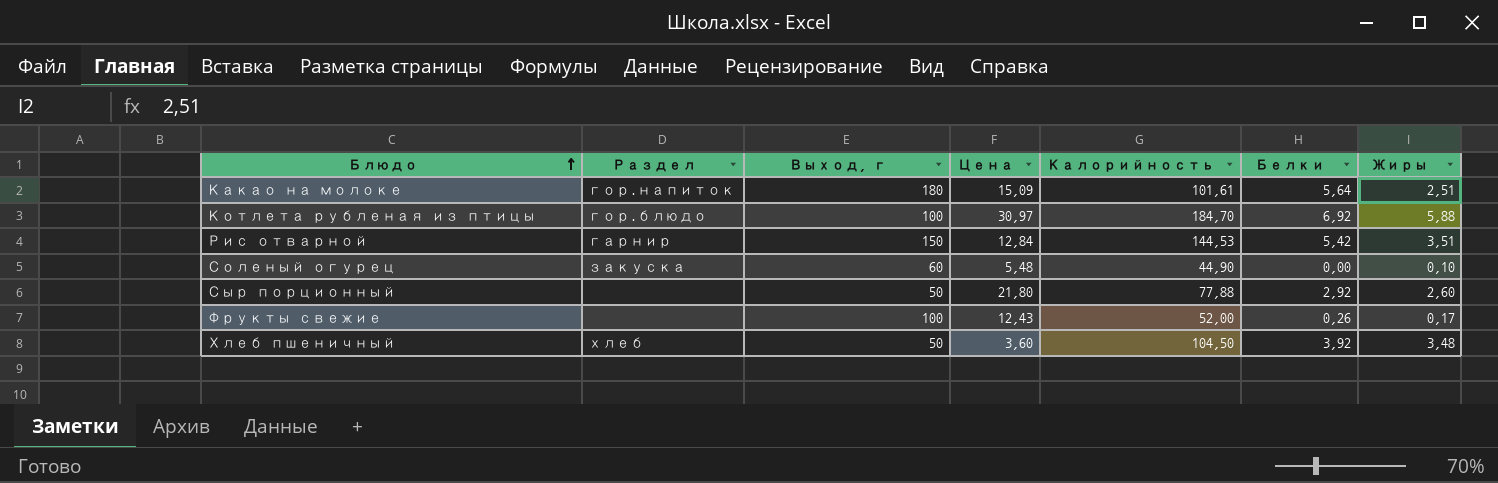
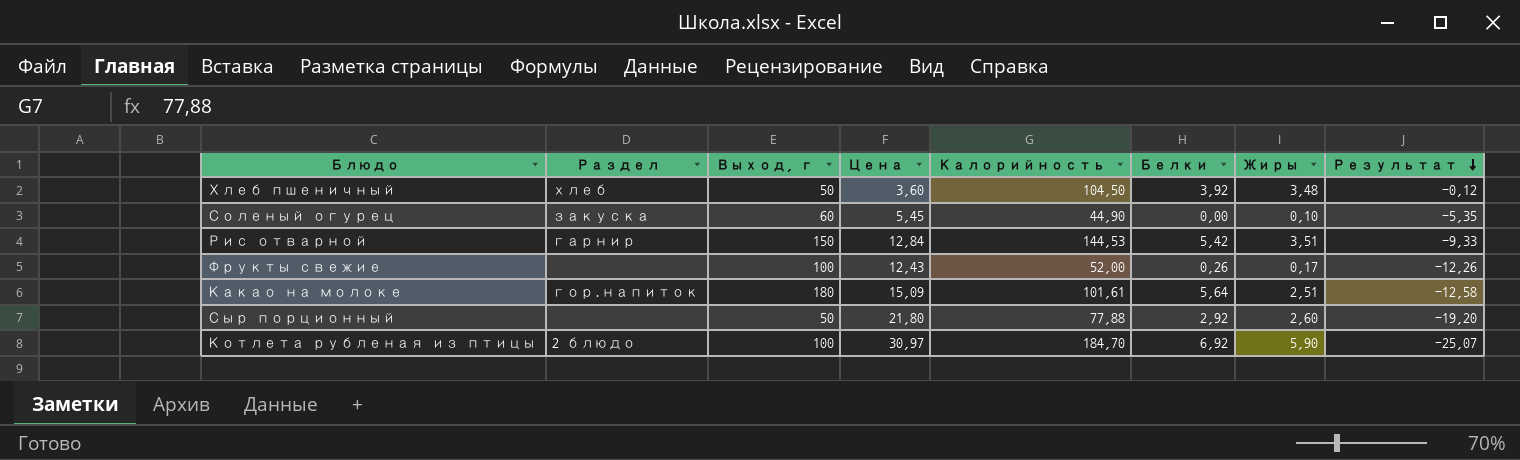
row order: Блюдо ascending -> Результат descending
column Результат | formula: none -> [Жиры] - [Цена]
Соленый огурец | Цена: 5,48 -> 5,45
Котлета рубленая из птицы | Раздел: гор.блюдо -> 2 блюдо
Котлета рубленая из птицы | Жиры: 5,88 -> 5,90

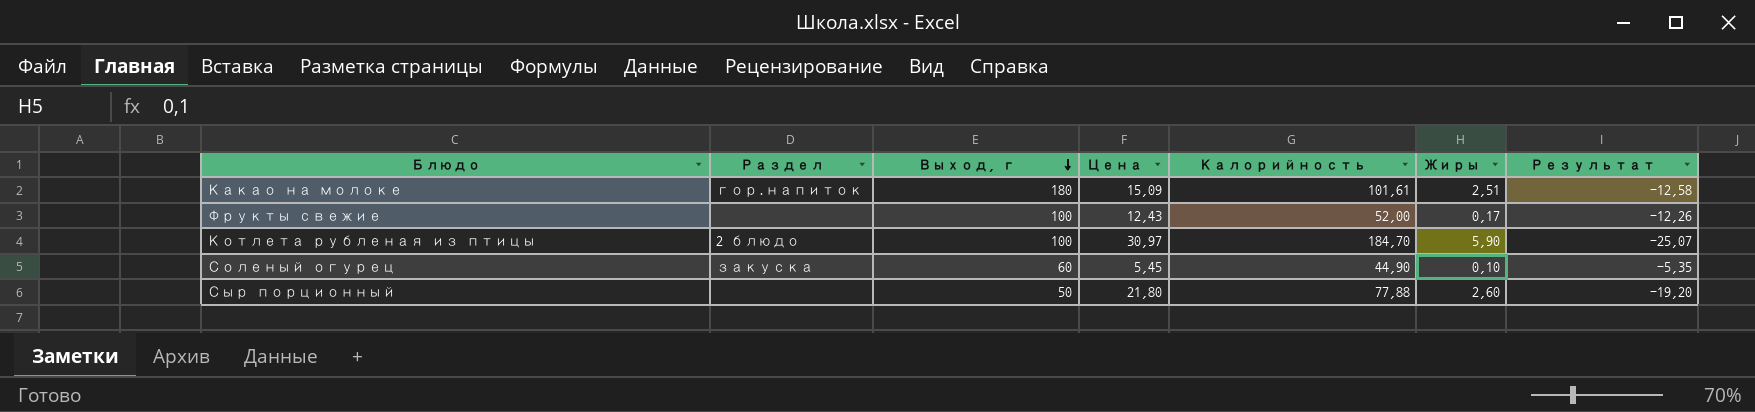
row order: Результат descending -> Выход, г descending
column Белки | position: 6 -> none
row Хлеб пшеничный: хлеб | 50 | 3,60 | 104,50 | 3,92 | 3,48 | -0,12 -> none
row Рис отварной: гарнир | 150 | 12,84 | 144,53 | 5,42 | 3,51 | -9,33 -> none

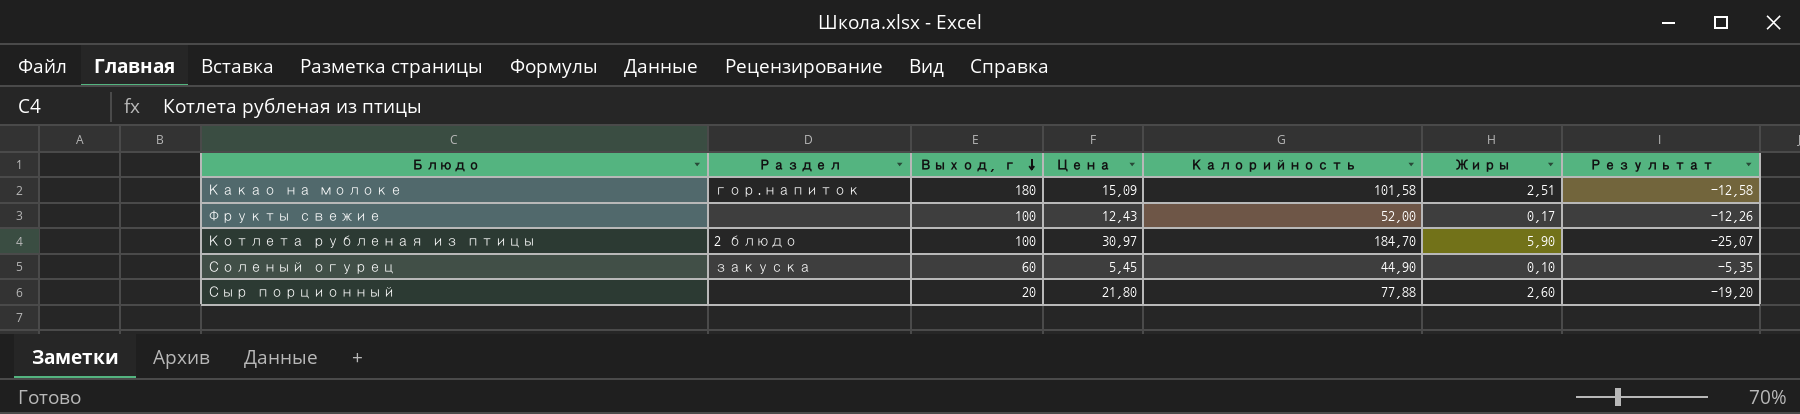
Какао на молоке | Калорийность: 101,61 -> 101,58
Сыр порционный | Выход, г: 50 -> 20

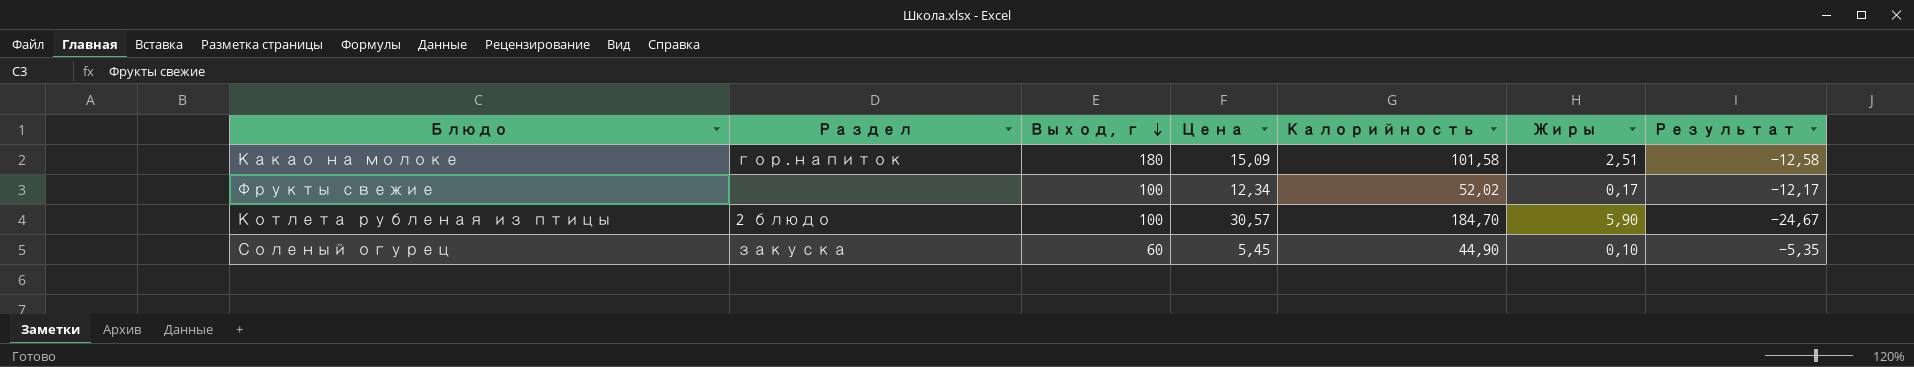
row Сыр порционный: none | 20 | 21,80 | 77,88 | 2,60 | -19,20 -> none
Фрукты свежие | Цена: 12,43 -> 12,34
Фрукты свежие | Калорийность: 52,00 -> 52,02
Фрукты свежие | Результат: -12,26 -> -12,17
Котлета рубленая из птицы | Цена: 30,97 -> 30,57
Котлета рубленая из птицы | Результат: -25,07 -> -24,67

